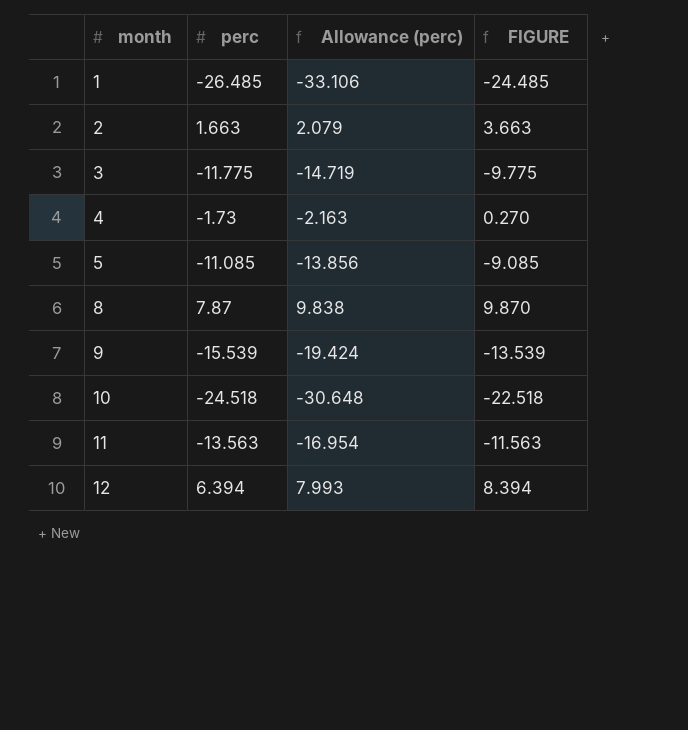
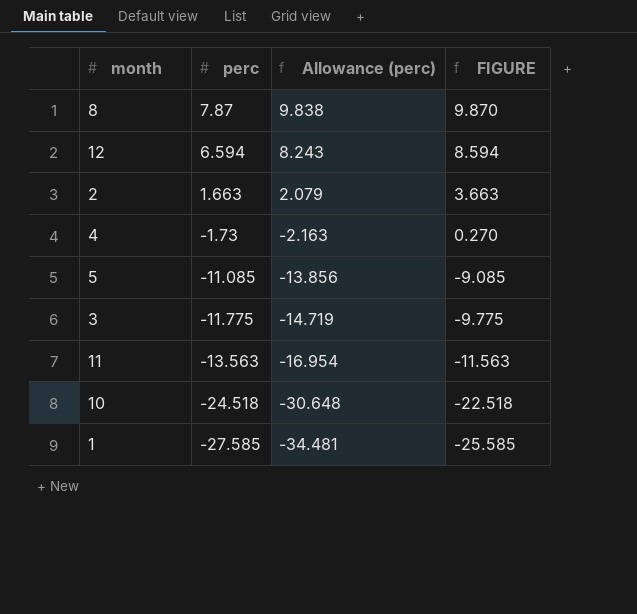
row order: month ascending -> perc descending
row 9: -15.539 | -19.424 | -13.539 -> none
12 | perc: 6.394 -> 6.594
12 | Allowance (perc): 7.993 -> 8.243
12 | FIGURE: 8.394 -> 8.594
1 | perc: -26.485 -> -27.585
1 | Allowance (perc): -33.106 -> -34.481
1 | FIGURE: -24.485 -> -25.585

